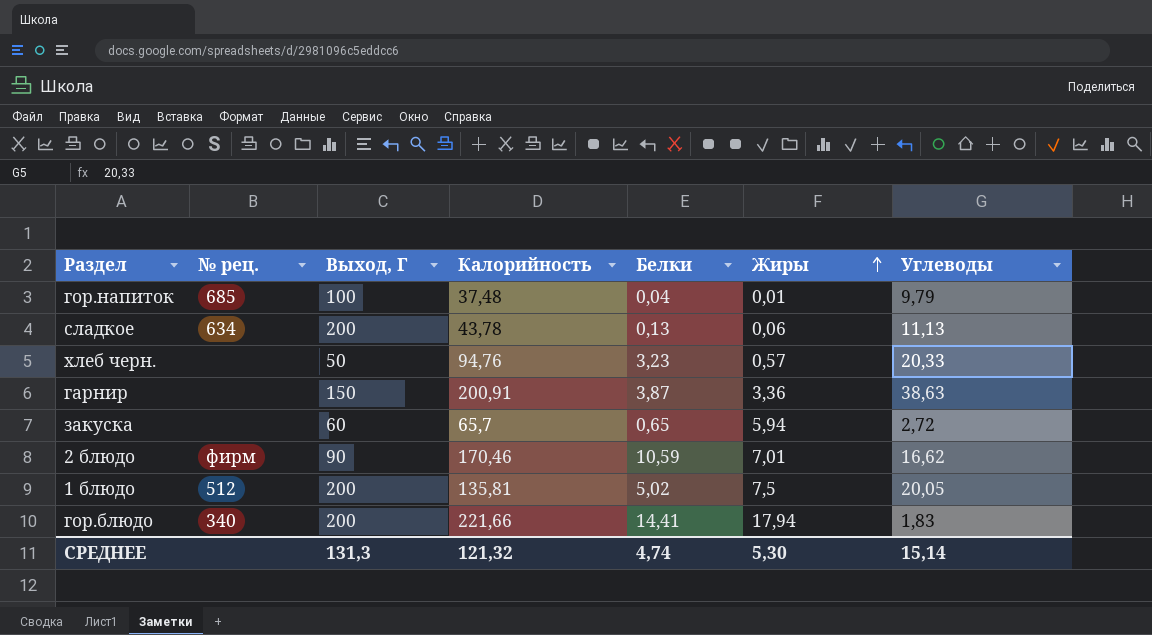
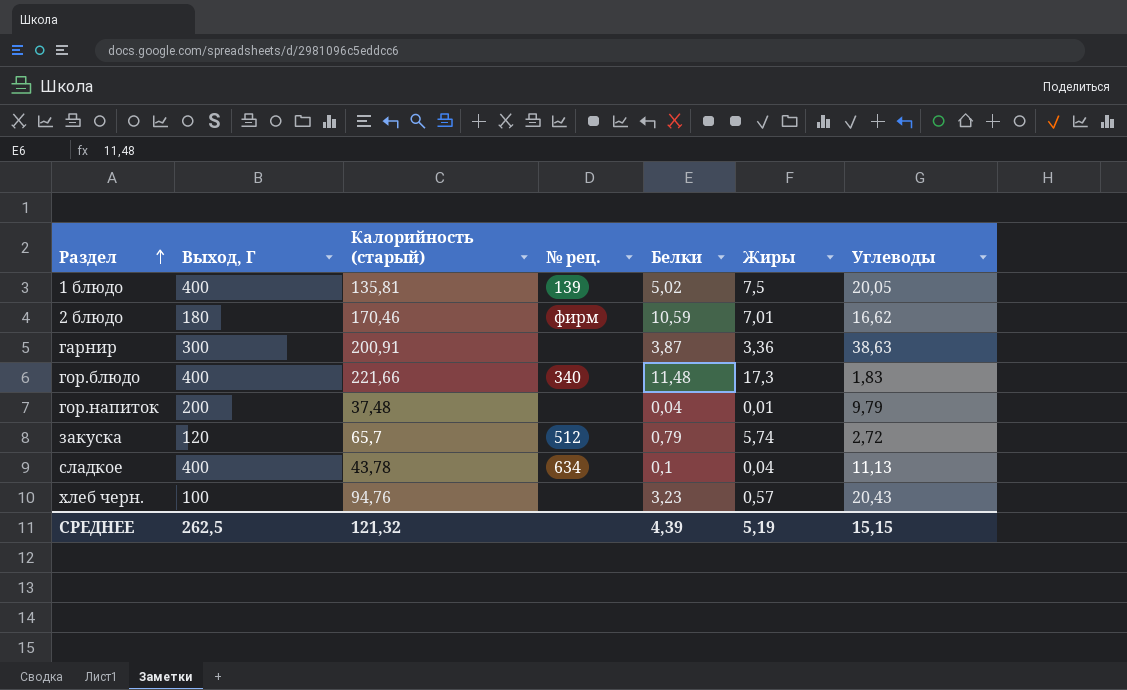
row order: Жиры ascending -> Раздел ascending
column name: Калорийность -> Калорийность (старый)
column № рец. | position: 2 -> 4
1 блюдо | Выход, Г: 200 -> 400
1 блюдо | № рец.: 512 -> 139
2 блюдо | Выход, Г: 90 -> 180
гарнир | Выход, Г: 150 -> 300
гор.блюдо | Выход, Г: 200 -> 400
гор.блюдо | Белки: 14,41 -> 11,48
гор.блюдо | Жиры: 17,94 -> 17,3
гор.напиток | Выход, Г: 100 -> 200
гор.напиток | № рец.: 685 -> none
закуска | Выход, Г: 60 -> 120
закуска | № рец.: none -> 512
закуска | Белки: 0,65 -> 0,79
закуска | Жиры: 5,94 -> 5,74
сладкое | Выход, Г: 200 -> 400
сладкое | Белки: 0,13 -> 0,1
сладкое | Жиры: 0,06 -> 0,04
хлеб черн. | Выход, Г: 50 -> 100
хлеб черн. | Углеводы: 20,33 -> 20,43
СРЕДНЕЕ | Выход, Г: 131,3 -> 262,5
СРЕДНЕЕ | Белки: 4,74 -> 4,39
СРЕДНЕЕ | Жиры: 5,30 -> 5,19
СРЕДНЕЕ | Углеводы: 15,14 -> 15,15

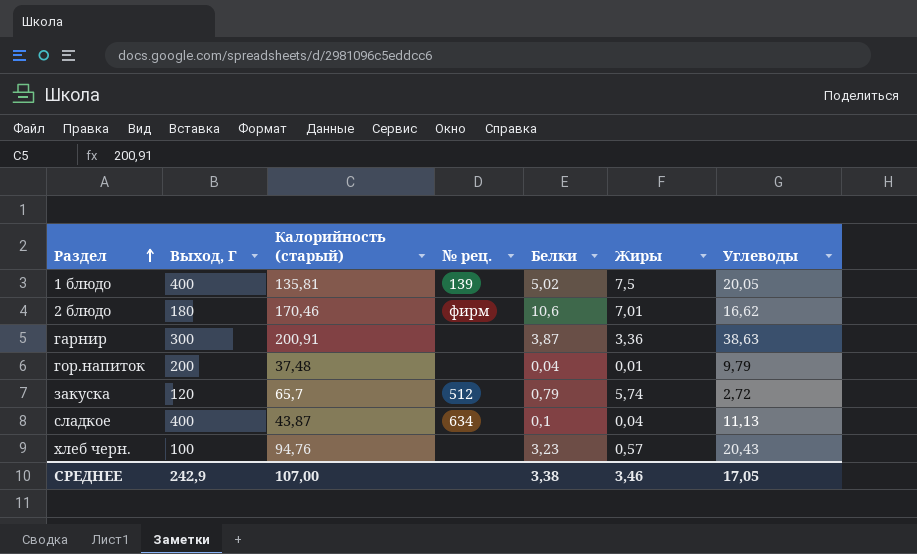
row гор.блюдо: 400 | 221,66 | 340 | 11,48 | 17,3 | 1,83 -> none
2 блюдо | Белки: 10,59 -> 10,6
сладкое | Калорийность (старый): 43,78 -> 43,87
СРЕДНЕЕ | Выход, Г: 262,5 -> 242,9
СРЕДНЕЕ | Калорийность (старый): 121,32 -> 107,00
СРЕДНЕЕ | Белки: 4,39 -> 3,38
СРЕДНЕЕ | Жиры: 5,19 -> 3,46
СРЕДНЕЕ | Углеводы: 15,15 -> 17,05

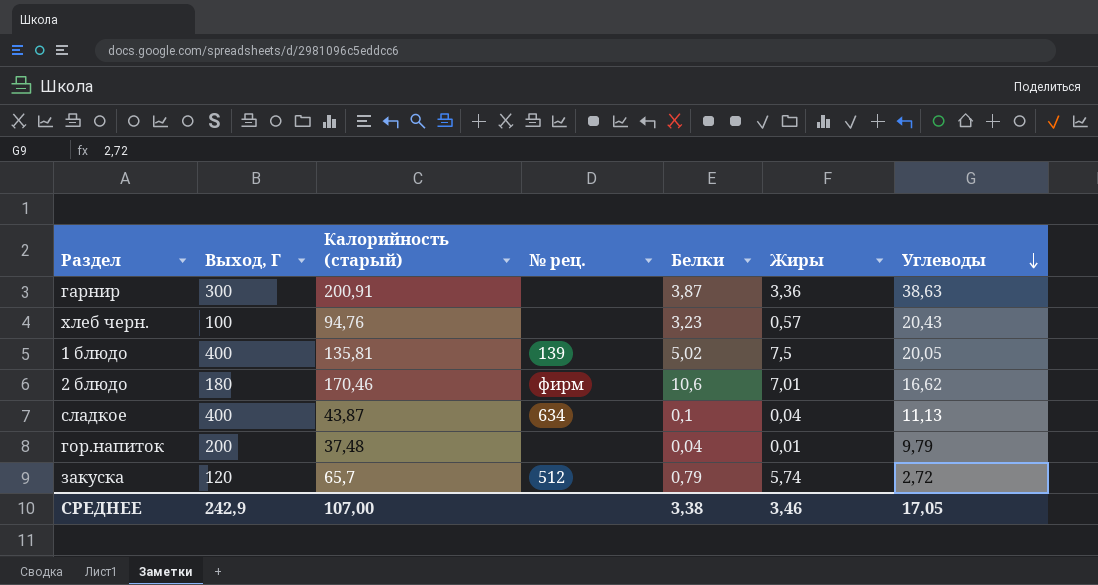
row order: Раздел ascending -> Углеводы descending

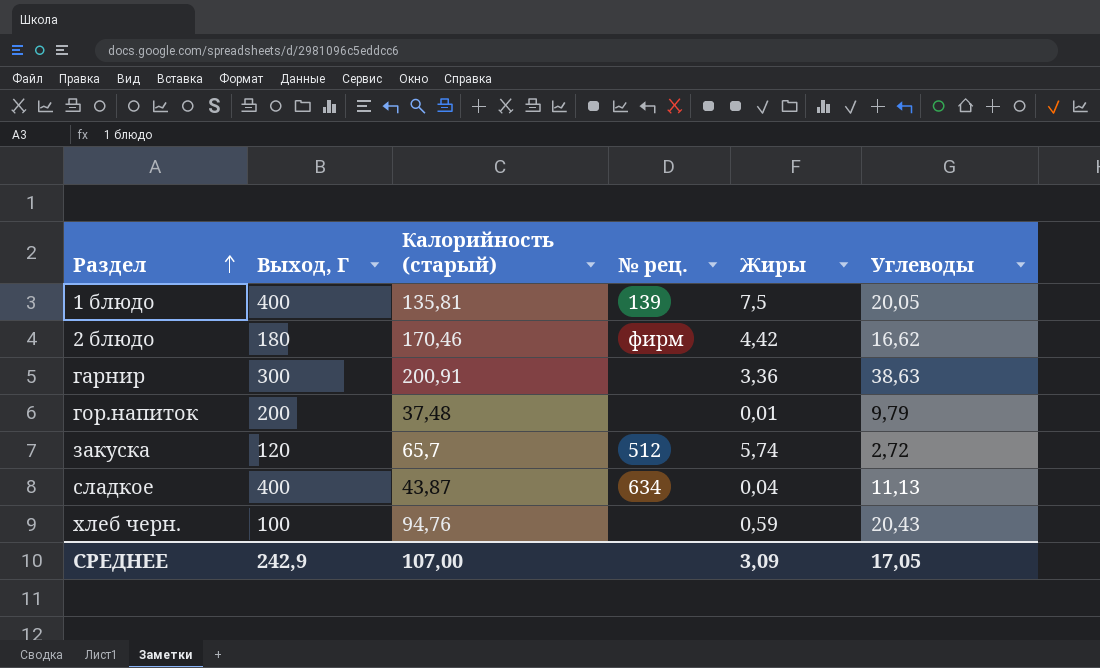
row order: Углеводы descending -> Раздел ascending
column Белки | position: 5 -> none
2 блюдо | Жиры: 7,01 -> 4,42
хлеб черн. | Жиры: 0,57 -> 0,59
СРЕДНЕЕ | Жиры: 3,46 -> 3,09

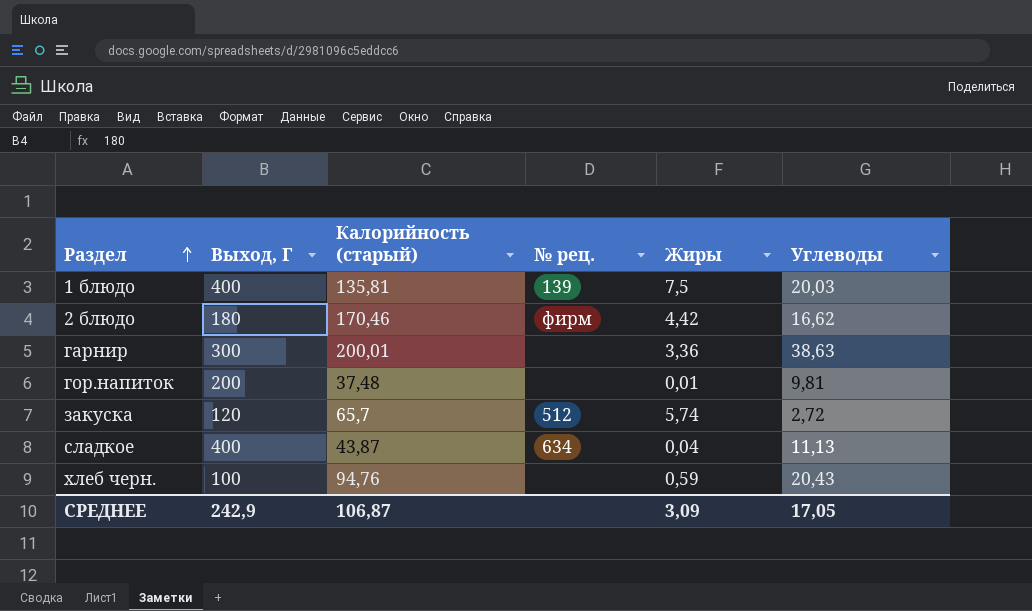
1 блюдо | Углеводы: 20,05 -> 20,03
гарнир | Калорийность (старый): 200,91 -> 200,01
гор.напиток | Углеводы: 9,79 -> 9,81
СРЕДНЕЕ | Калорийность (старый): 107,00 -> 106,87

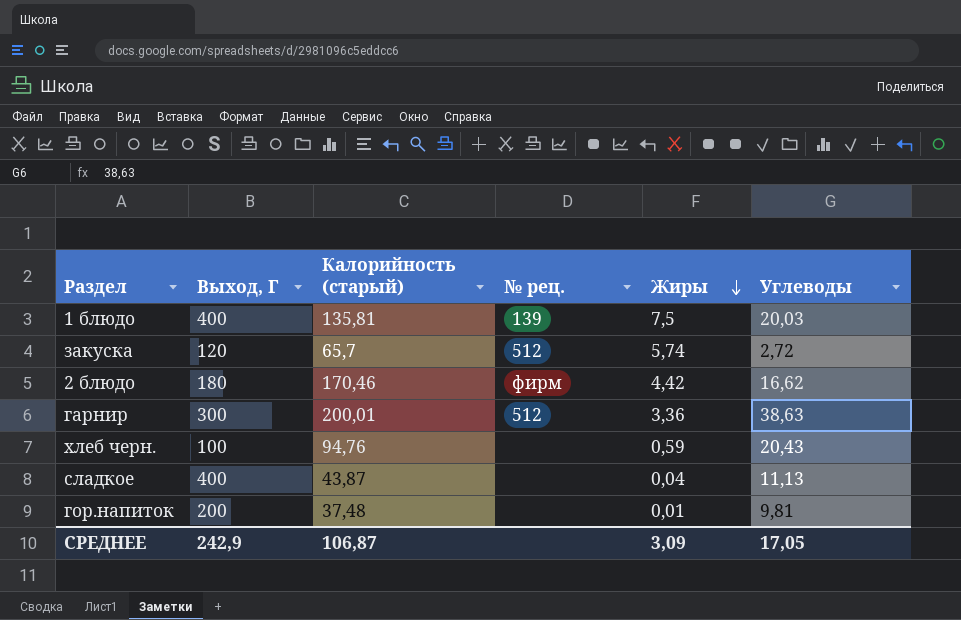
row order: Раздел ascending -> Жиры descending
гарнир | № рец.: none -> 512
сладкое | № рец.: 634 -> none

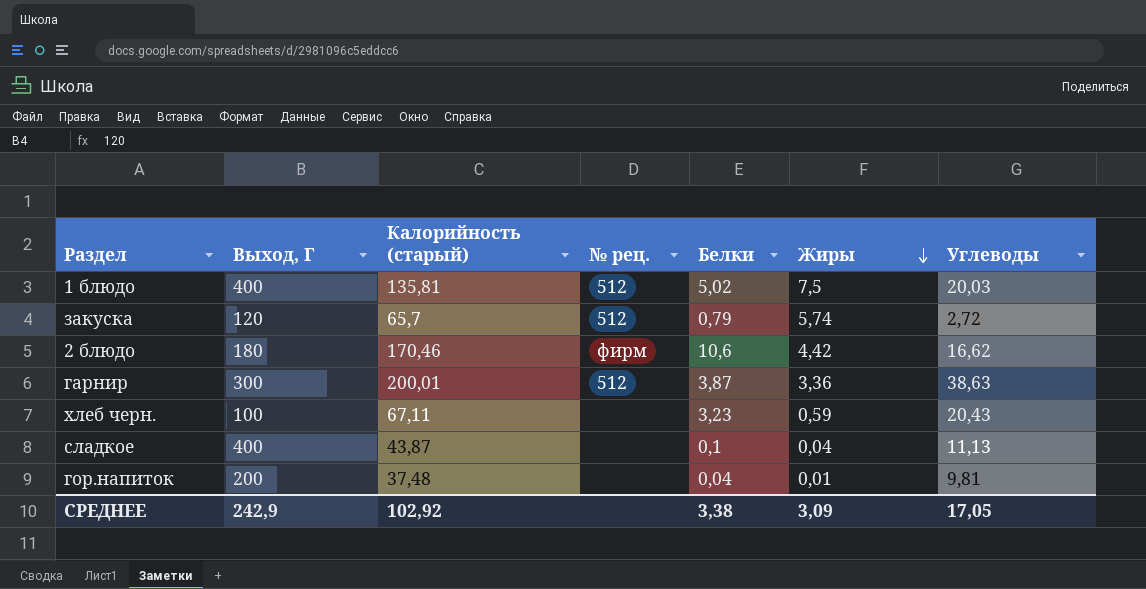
column Белки | position: none -> 5
1 блюдо | № рец.: 139 -> 512
хлеб черн. | Калорийность (старый): 94,76 -> 67,11
СРЕДНЕЕ | Калорийность (старый): 106,87 -> 102,92

